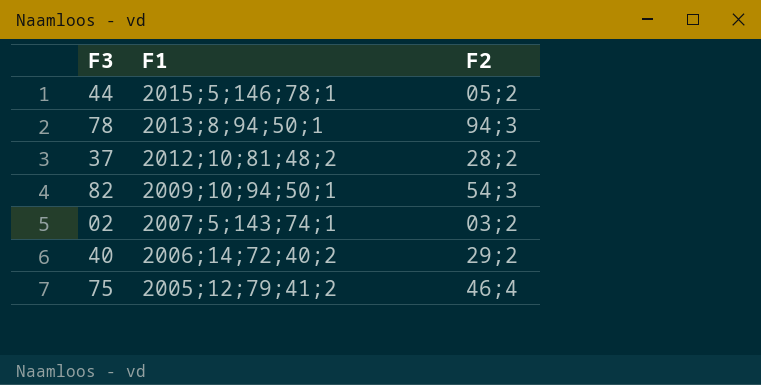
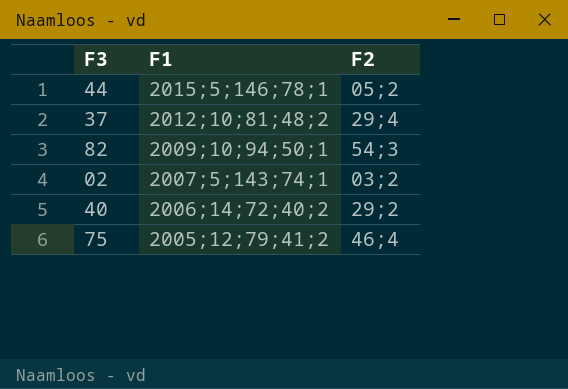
row 78: 2013;8;94;50;1 | 94;3 -> none
37 | F2: 28;2 -> 29;4

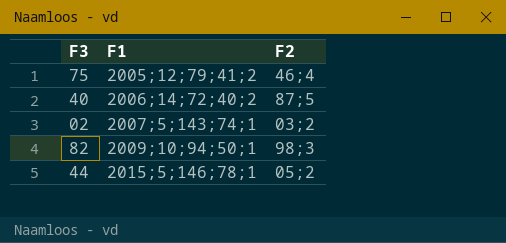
row order: F1 descending -> F1 ascending
row 37: 2012;10;81;48;2 | 29;4 -> none
40 | F2: 29;2 -> 87;5
82 | F2: 54;3 -> 98;3

